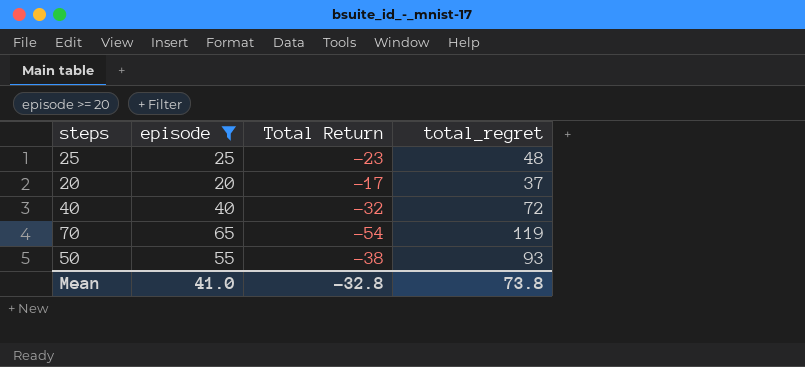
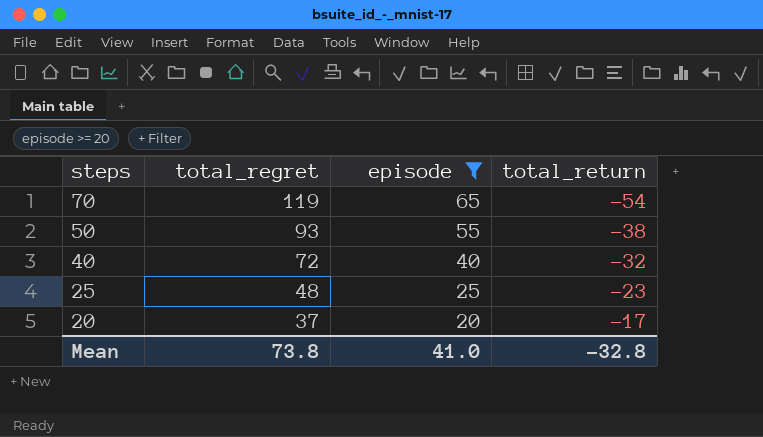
row order: none -> steps descending
column total_regret | position: 4 -> 2
column name: Total Return -> total_return

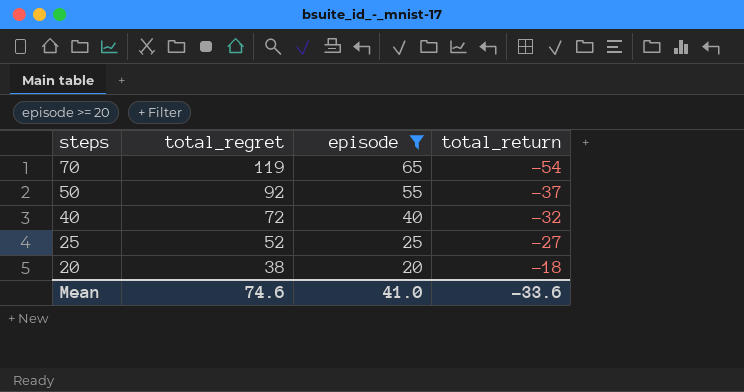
50 | total_regret: 93 -> 92
50 | total_return: -38 -> -37
25 | total_regret: 48 -> 52
25 | total_return: -23 -> -27
20 | total_regret: 37 -> 38
20 | total_return: -17 -> -18
Mean | total_regret: 73.8 -> 74.6
Mean | total_return: -32.8 -> -33.6

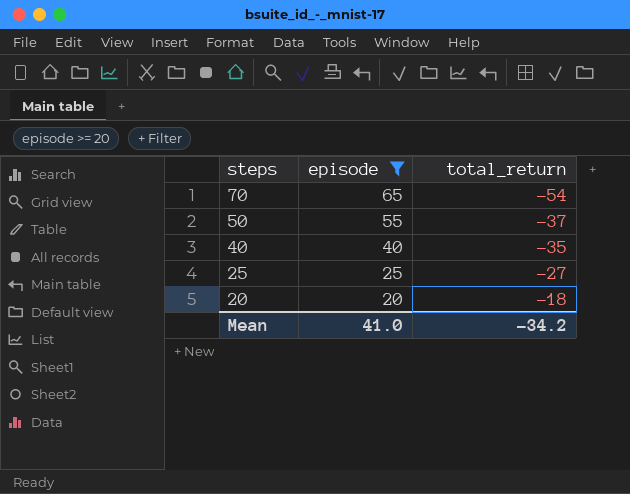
column total_regret | formula: [episode] - [total_return] -> none
40 | total_return: -32 -> -35
Mean | total_return: -33.6 -> -34.2

